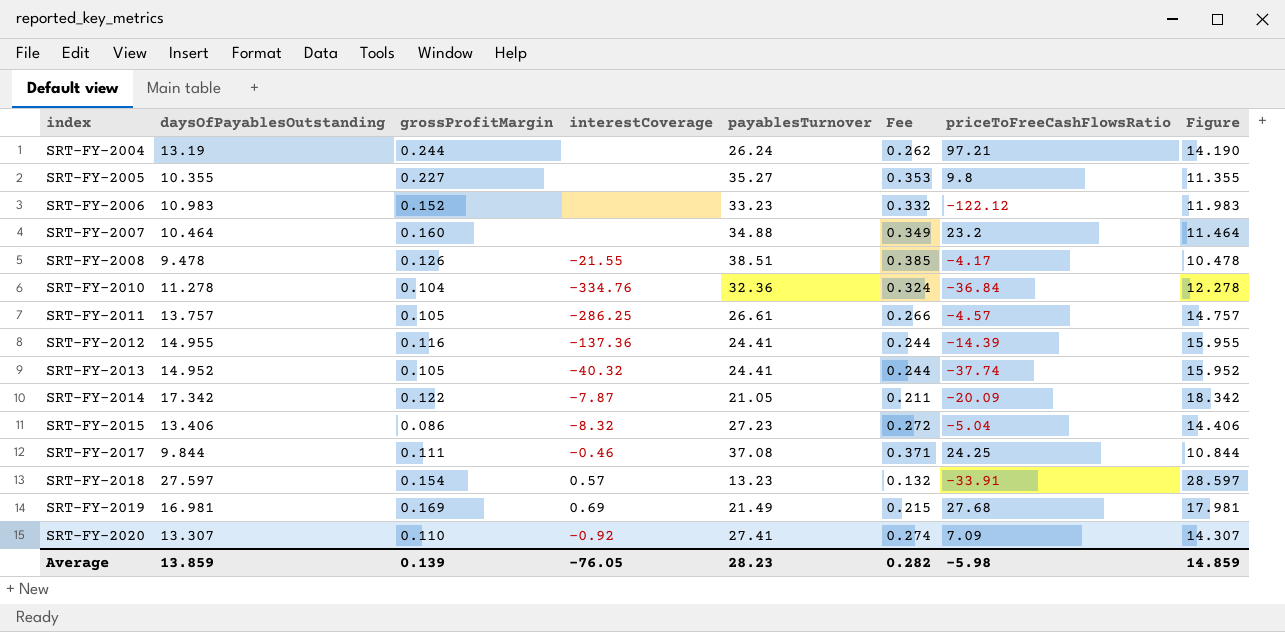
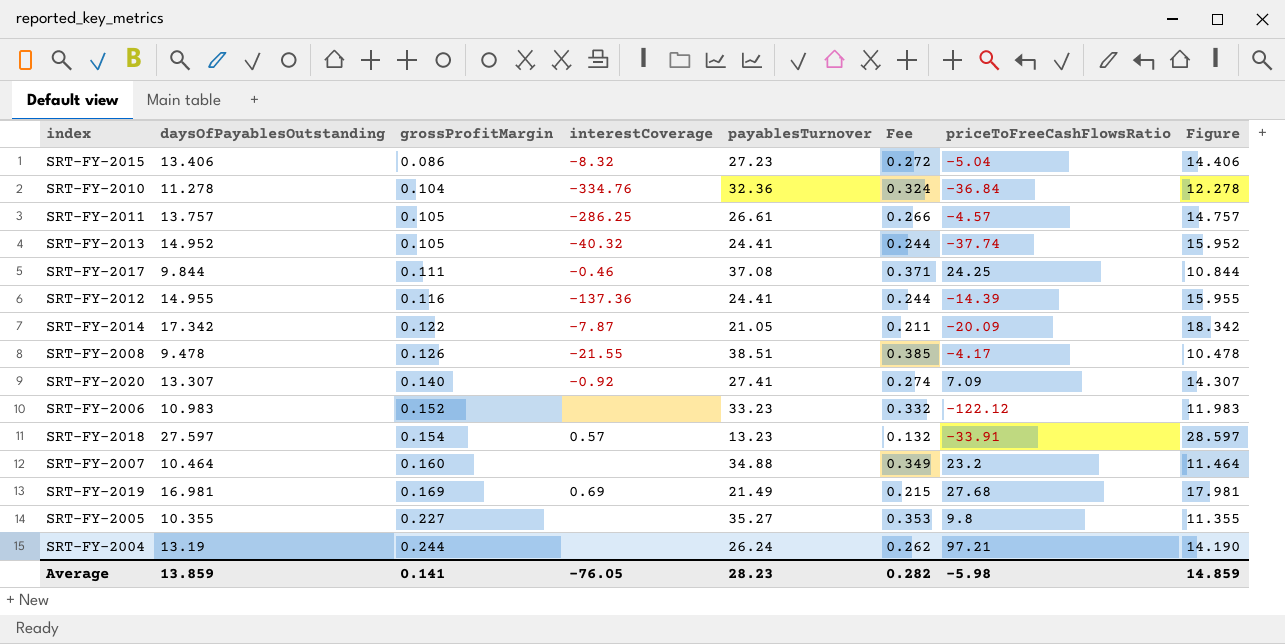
row order: index ascending -> grossProfitMargin ascending
SRT-FY-2020 | grossProfitMargin: 0.110 -> 0.140
Average | grossProfitMargin: 0.139 -> 0.141

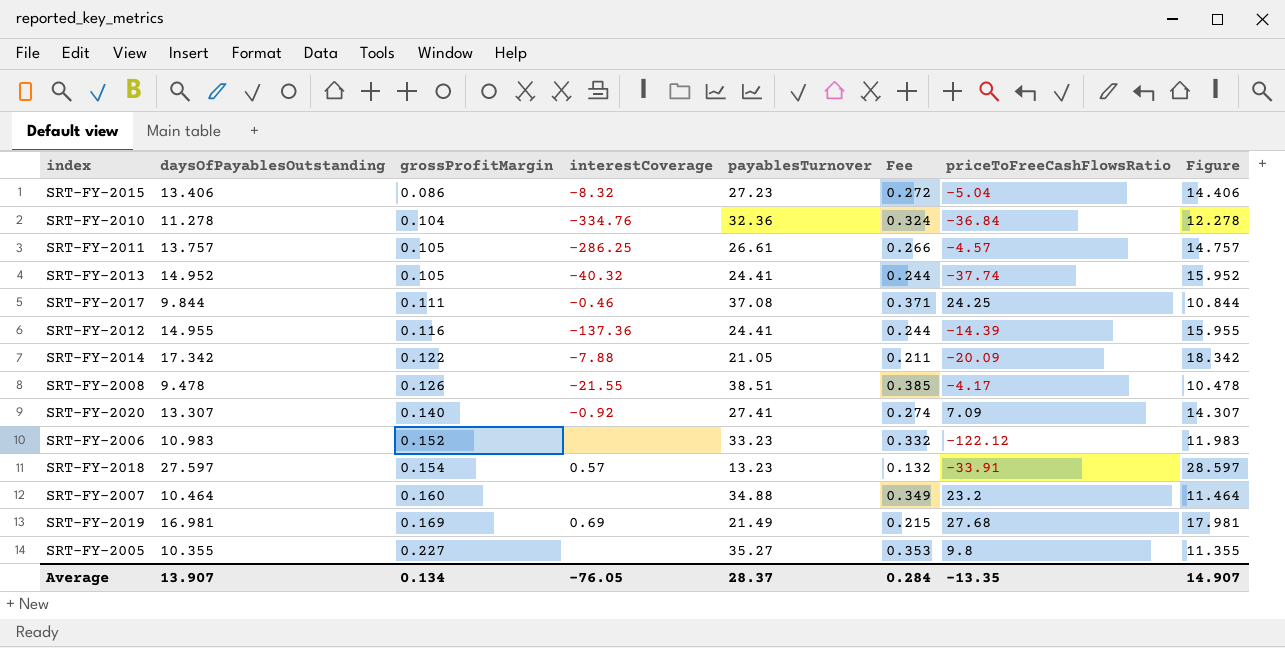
row SRT-FY-2004: 13.19 | 0.244 | none | 26.24 | 0.262 | 97.21 | 14.190 -> none
SRT-FY-2014 | interestCoverage: -7.87 -> -7.88
Average | daysOfPayablesOutstanding: 13.859 -> 13.907
Average | grossProfitMargin: 0.141 -> 0.134
Average | payablesTurnover: 28.23 -> 28.37
Average | Fee: 0.282 -> 0.284
Average | priceToFreeCashFlowsRatio: -5.98 -> -13.35
Average | Figure: 14.859 -> 14.907

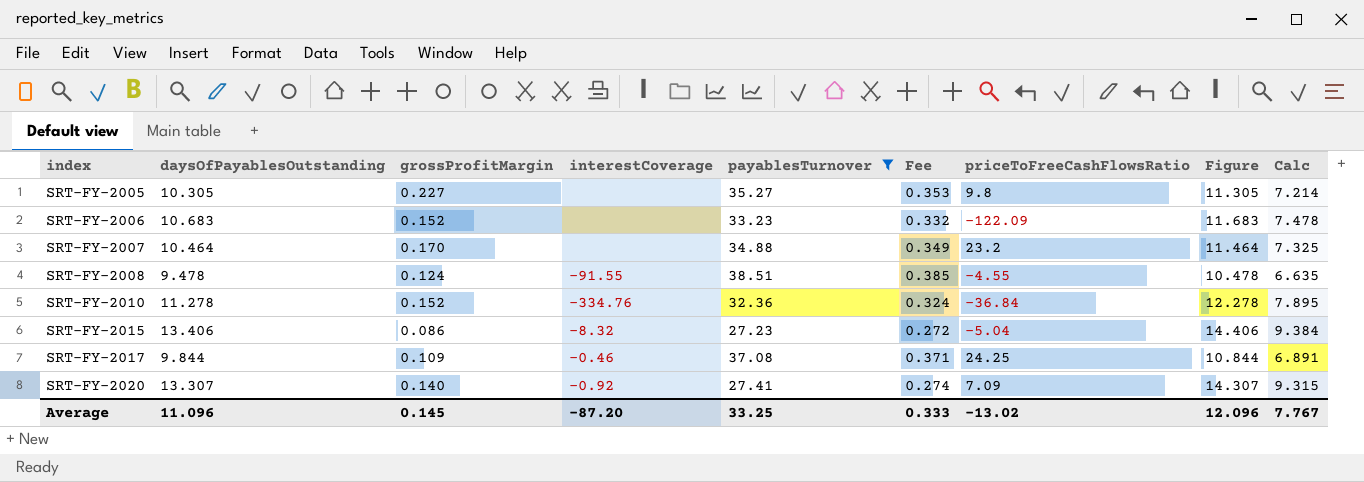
filter: none -> payablesTurnover >= 27.23
row order: grossProfitMargin ascending -> index ascending
column Calc | formula: none -> [daysOfPayablesOutstanding] * 0.7
SRT-FY-2005 | daysOfPayablesOutstanding: 10.355 -> 10.305
SRT-FY-2005 | Figure: 11.355 -> 11.305
SRT-FY-2006 | daysOfPayablesOutstanding: 10.983 -> 10.683
SRT-FY-2006 | priceToFreeCashFlowsRatio: -122.12 -> -122.09
SRT-FY-2006 | Figure: 11.983 -> 11.683
SRT-FY-2007 | grossProfitMargin: 0.160 -> 0.170
SRT-FY-2008 | grossProfitMargin: 0.126 -> 0.124
SRT-FY-2008 | interestCoverage: -21.55 -> -91.55
SRT-FY-2008 | priceToFreeCashFlowsRatio: -4.17 -> -4.55
SRT-FY-2010 | grossProfitMargin: 0.104 -> 0.152
SRT-FY-2017 | grossProfitMargin: 0.111 -> 0.109
Average | daysOfPayablesOutstanding: 13.907 -> 11.096
Average | grossProfitMargin: 0.134 -> 0.145
Average | interestCoverage: -76.05 -> -87.20
Average | payablesTurnover: 28.37 -> 33.25
Average | Fee: 0.284 -> 0.333
Average | priceToFreeCashFlowsRatio: -13.35 -> -13.02
Average | Figure: 14.907 -> 12.096

